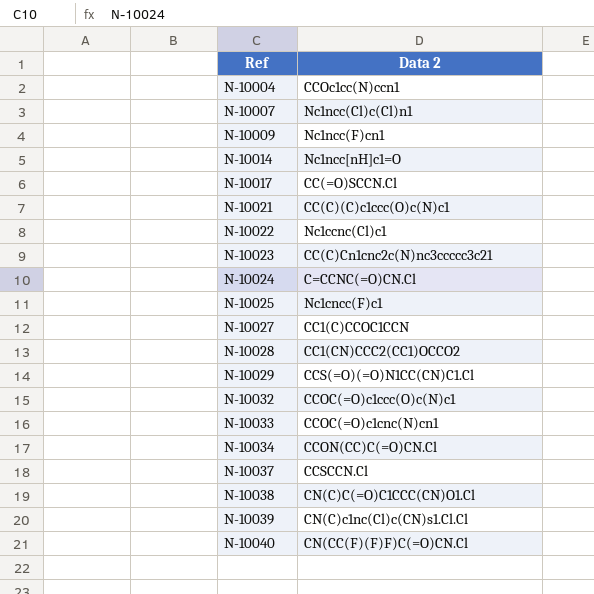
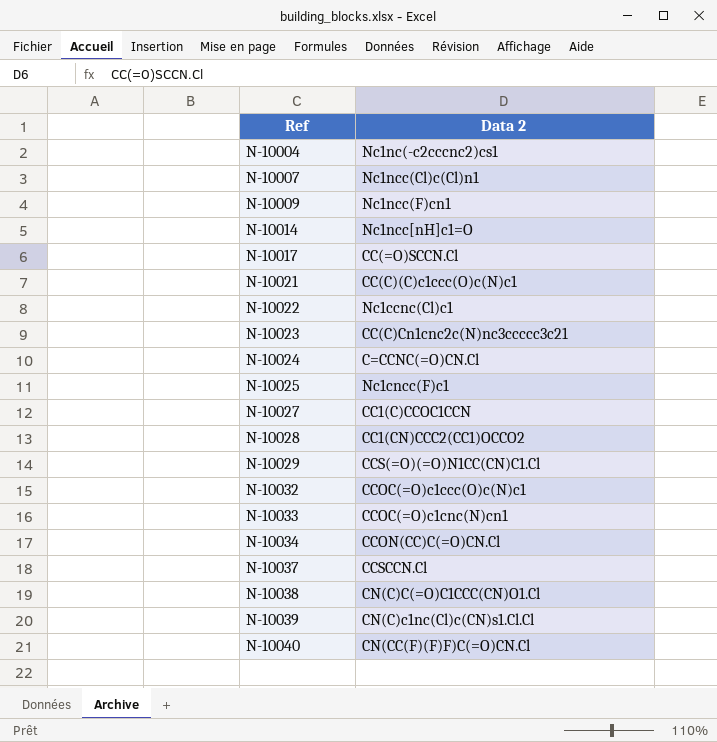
N-10004 | Data 2: CCOc1cc(N)ccn1 -> Nc1nc(-c2cccnc2)cs1

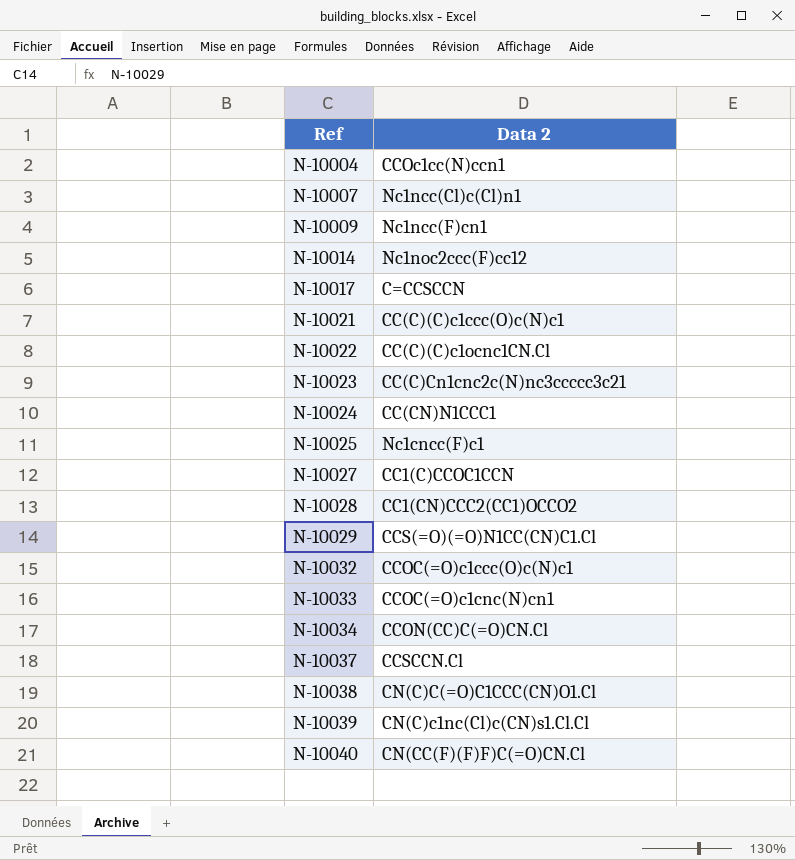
N-10004 | Data 2: Nc1nc(-c2cccnc2)cs1 -> CCOc1cc(N)ccn1
N-10014 | Data 2: Nc1ncc[nH]c1=O -> Nc1noc2ccc(F)cc12
N-10017 | Data 2: CC(=O)SCCN.Cl -> C=CCSCCN
N-10022 | Data 2: Nc1ccnc(Cl)c1 -> CC(C)(C)c1ocnc1CN.Cl
N-10024 | Data 2: C=CCNC(=O)CN.Cl -> CC(CN)N1CCC1

